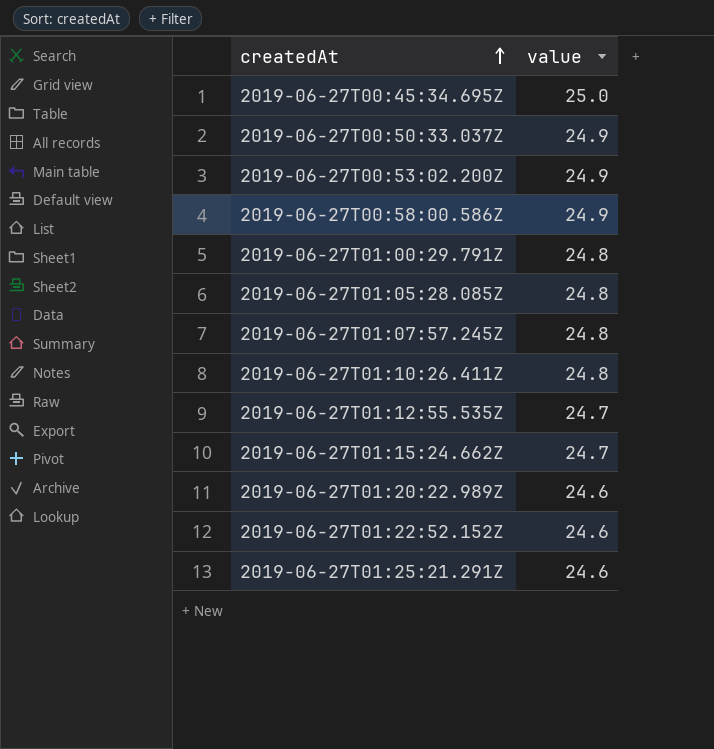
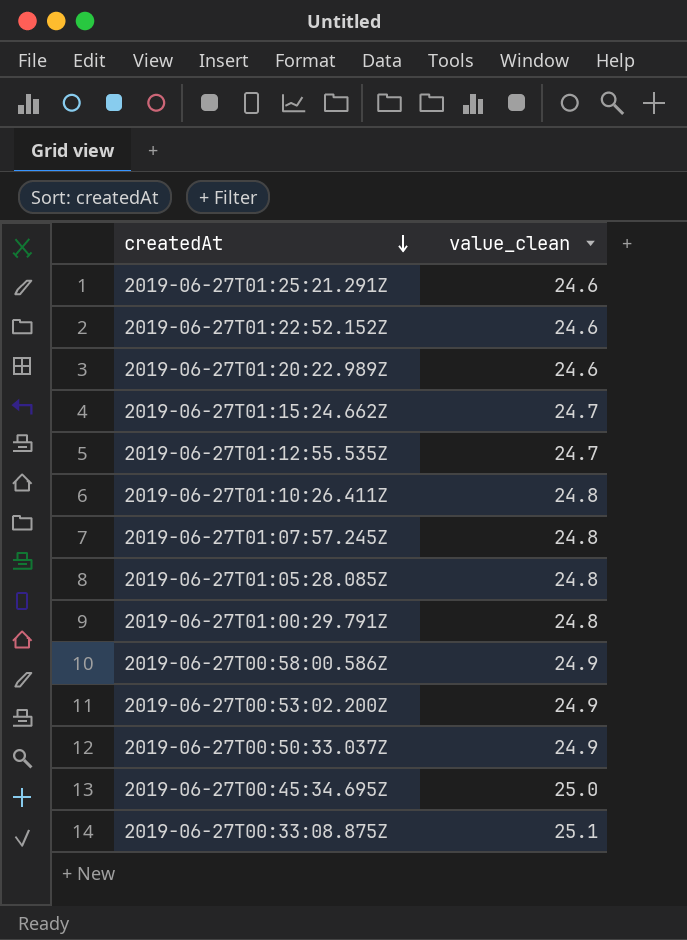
row order: createdAt ascending -> createdAt descending
column name: value -> value_clean
row 2019-06-27T00:33:08.875Z: none -> 25.1

